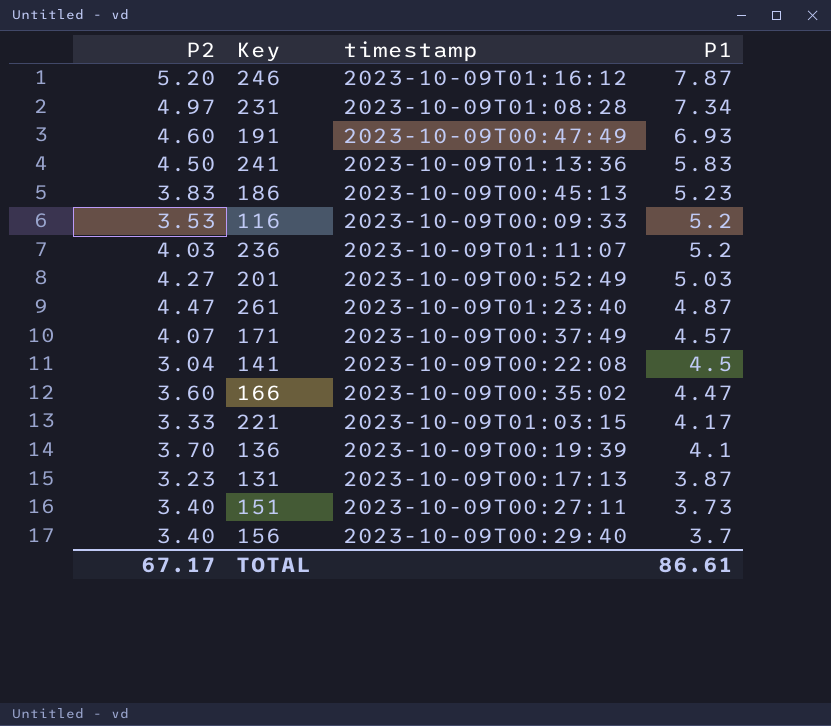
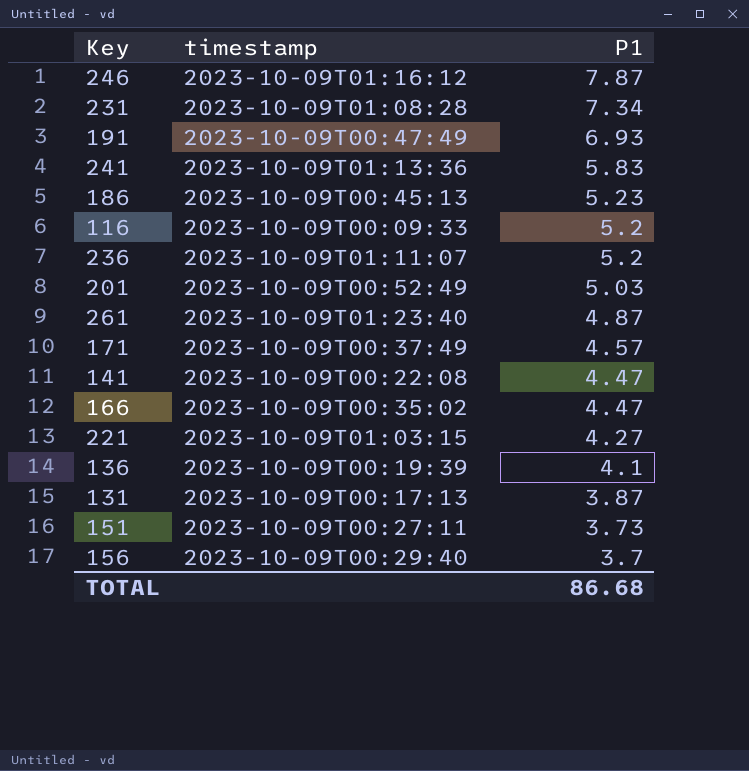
column P2 | position: 1 -> none
141 | P1: 4.5 -> 4.47
221 | P1: 4.17 -> 4.27
TOTAL | P1: 86.61 -> 86.68

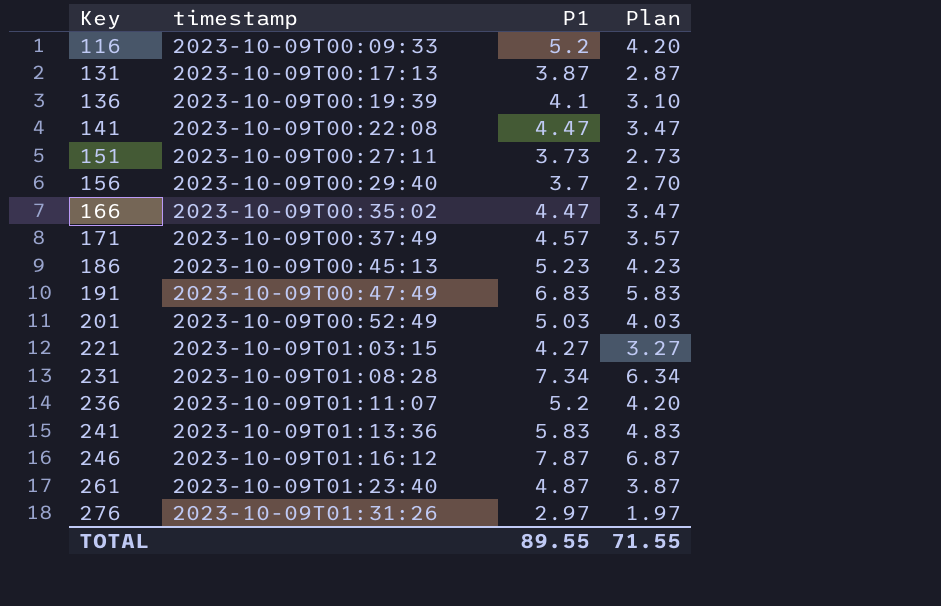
row order: P1 descending -> Key ascending
column Plan | formula: none -> [P1] - 1
191 | P1: 6.93 -> 6.83
row 276: none -> 2023-10-09T01:31:26 | 2.97 | 1.97
TOTAL | P1: 86.68 -> 89.55

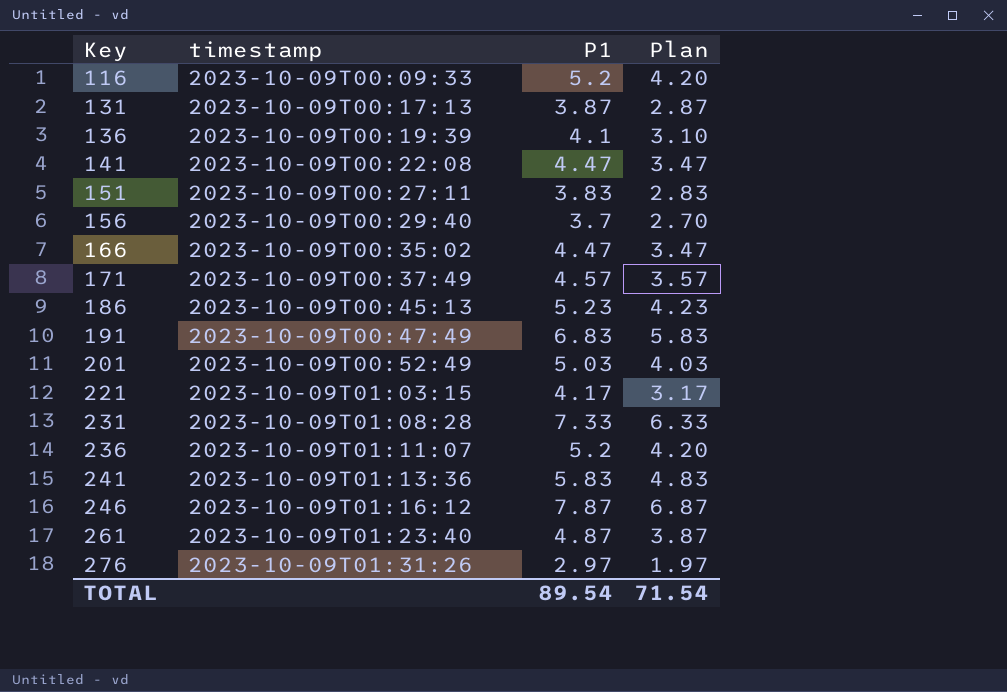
151 | P1: 3.73 -> 3.83
151 | Plan: 2.73 -> 2.83
221 | P1: 4.27 -> 4.17
221 | Plan: 3.27 -> 3.17
231 | P1: 7.34 -> 7.33
231 | Plan: 6.34 -> 6.33
TOTAL | P1: 89.55 -> 89.54
TOTAL | Plan: 71.55 -> 71.54

